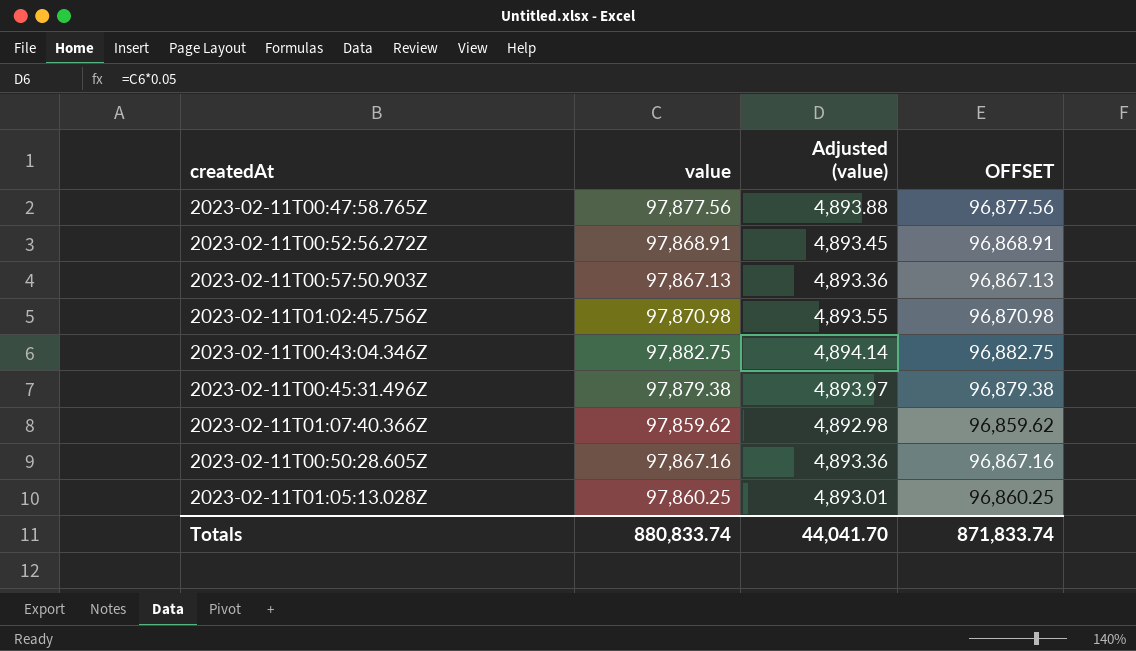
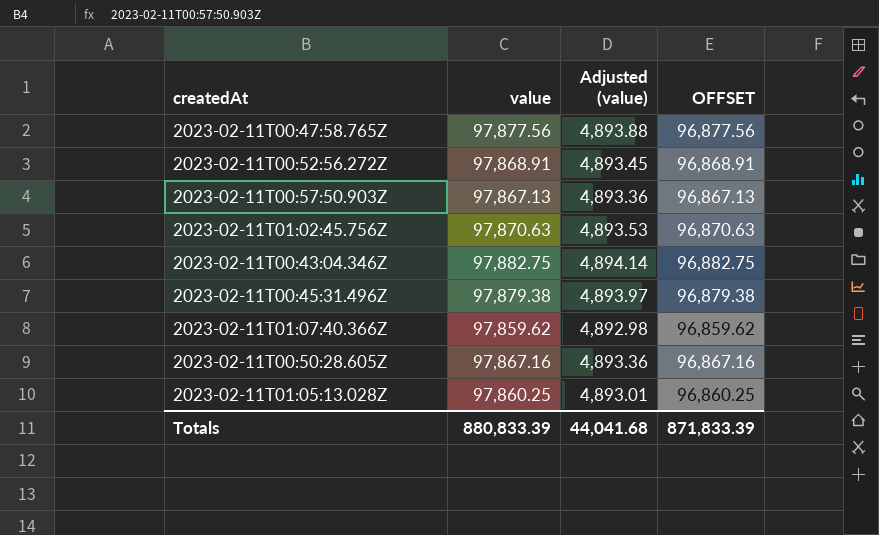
2023-02-11T01:02:45.756Z | value: 97,870.98 -> 97,870.63
2023-02-11T01:02:45.756Z | Adjusted (value): 4,893.55 -> 4,893.53
2023-02-11T01:02:45.756Z | OFFSET: 96,870.98 -> 96,870.63
Totals | value: 880,833.74 -> 880,833.39
Totals | Adjusted (value): 44,041.70 -> 44,041.68
Totals | OFFSET: 871,833.74 -> 871,833.39

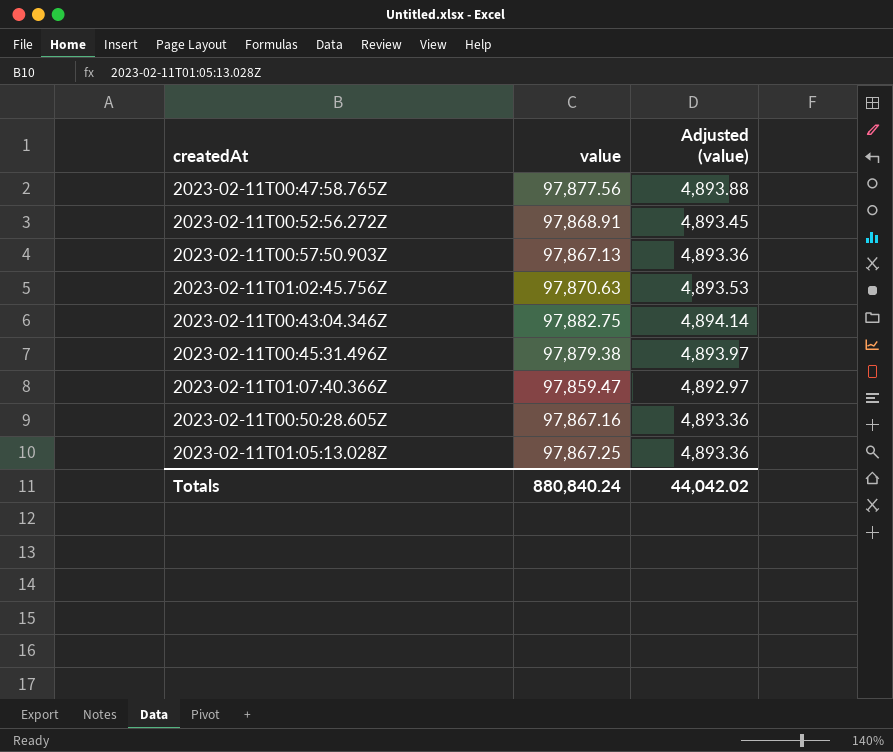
column OFFSET | formula: [value] - 1000 -> none
2023-02-11T01:07:40.366Z | value: 97,859.62 -> 97,859.47
2023-02-11T01:07:40.366Z | Adjusted (value): 4,892.98 -> 4,892.97
2023-02-11T01:05:13.028Z | value: 97,860.25 -> 97,867.25
2023-02-11T01:05:13.028Z | Adjusted (value): 4,893.01 -> 4,893.36
Totals | value: 880,833.39 -> 880,840.24
Totals | Adjusted (value): 44,041.68 -> 44,042.02

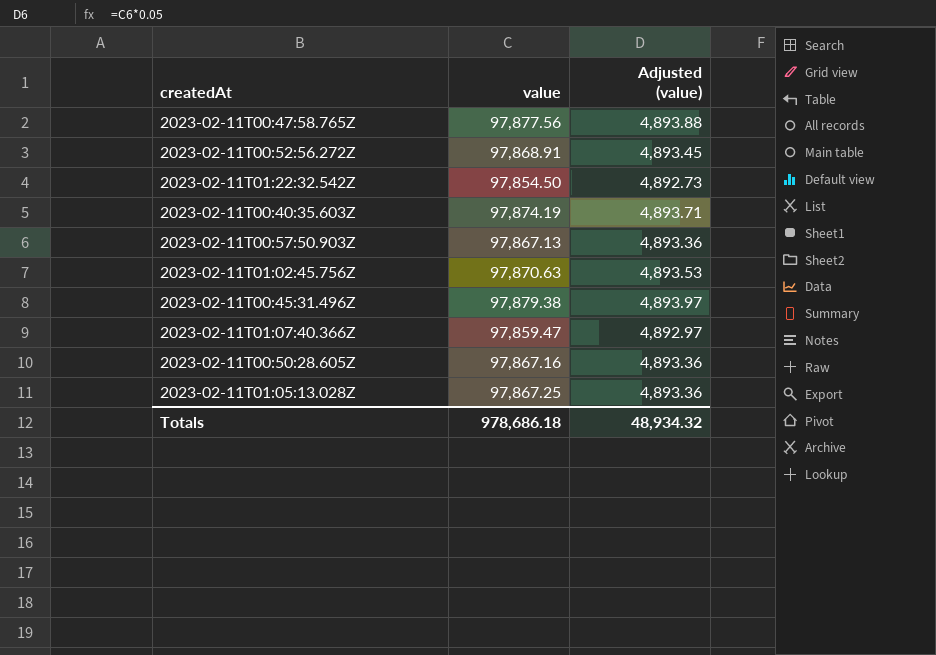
row 2023-02-11T00:43:04.346Z: 97,882.75 | 4,894.14 -> none
row 2023-02-11T01:22:32.542Z: none -> 97,854.50 | 4,892.73
row 2023-02-11T00:40:35.603Z: none -> 97,874.19 | 4,893.71
Totals | value: 880,840.24 -> 978,686.18
Totals | Adjusted (value): 44,042.02 -> 48,934.32

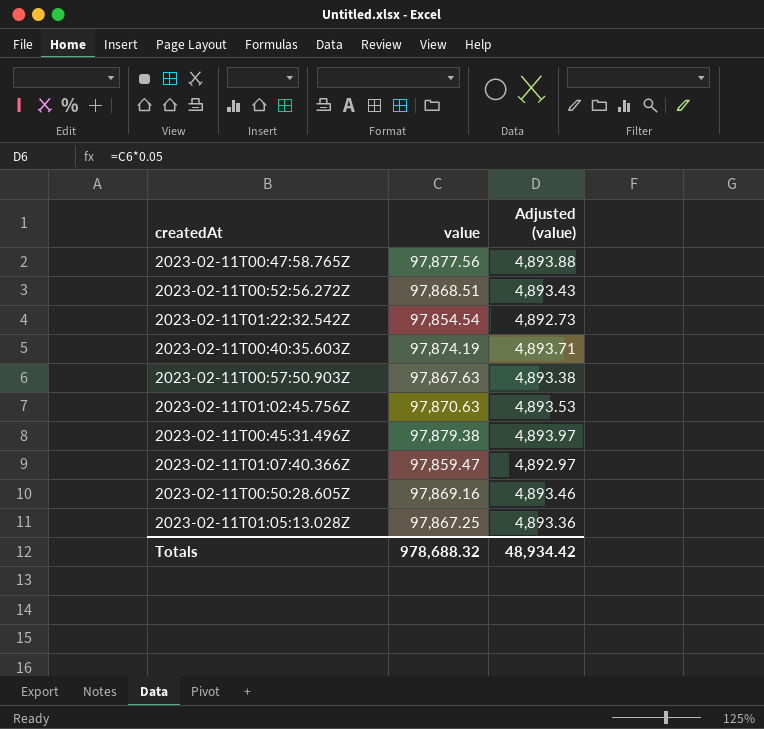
2023-02-11T00:52:56.272Z | value: 97,868.91 -> 97,868.51
2023-02-11T00:52:56.272Z | Adjusted (value): 4,893.45 -> 4,893.43
2023-02-11T01:22:32.542Z | value: 97,854.50 -> 97,854.54
2023-02-11T00:57:50.903Z | value: 97,867.13 -> 97,867.63
2023-02-11T00:57:50.903Z | Adjusted (value): 4,893.36 -> 4,893.38
2023-02-11T00:50:28.605Z | value: 97,867.16 -> 97,869.16
2023-02-11T00:50:28.605Z | Adjusted (value): 4,893.36 -> 4,893.46
Totals | value: 978,686.18 -> 978,688.32
Totals | Adjusted (value): 48,934.32 -> 48,934.42

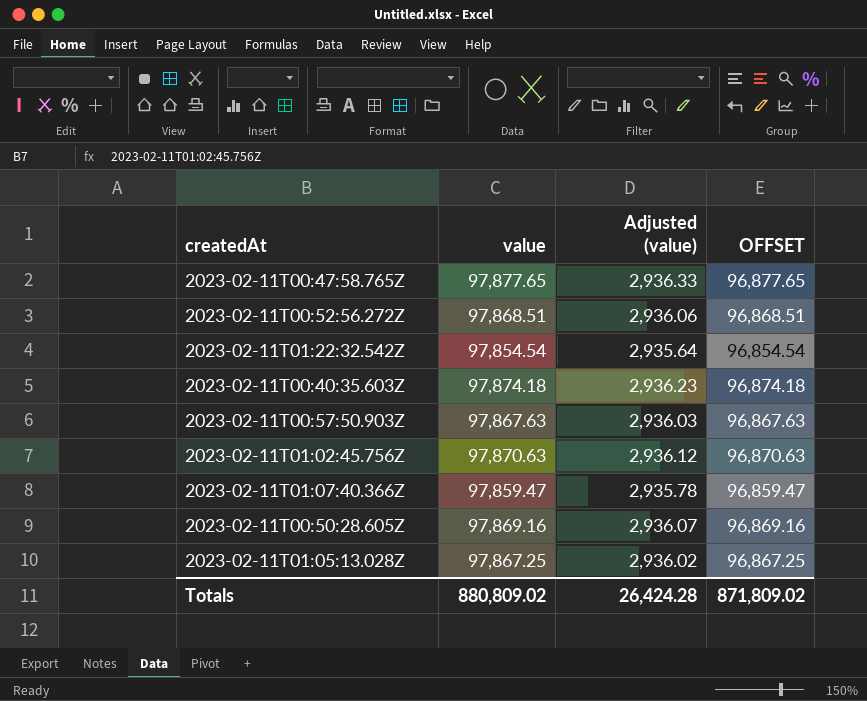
column Adjusted (value) | formula: [value] * 0.05 -> [value] * 0.03
column OFFSET | formula: none -> [value] - 1000
row 2023-02-11T00:45:31.496Z: 97,879.38 | 4,893.97 -> none
2023-02-11T00:47:58.765Z | value: 97,877.56 -> 97,877.65
2023-02-11T00:40:35.603Z | value: 97,874.19 -> 97,874.18
Totals | value: 978,688.32 -> 880,809.02
Totals | Adjusted (value): 48,934.42 -> 26,424.28

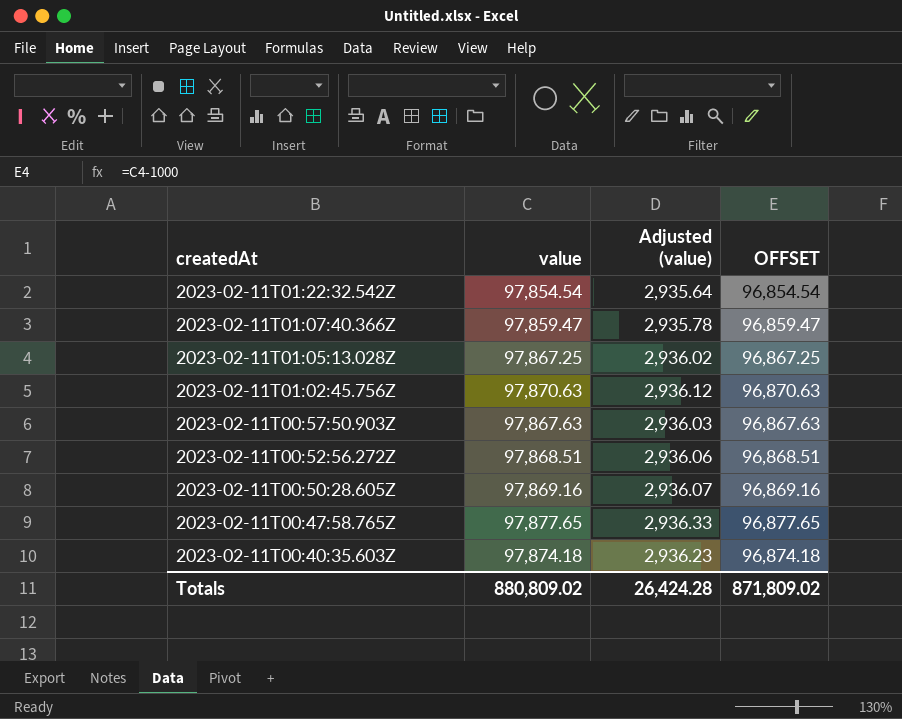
row order: none -> createdAt descending

